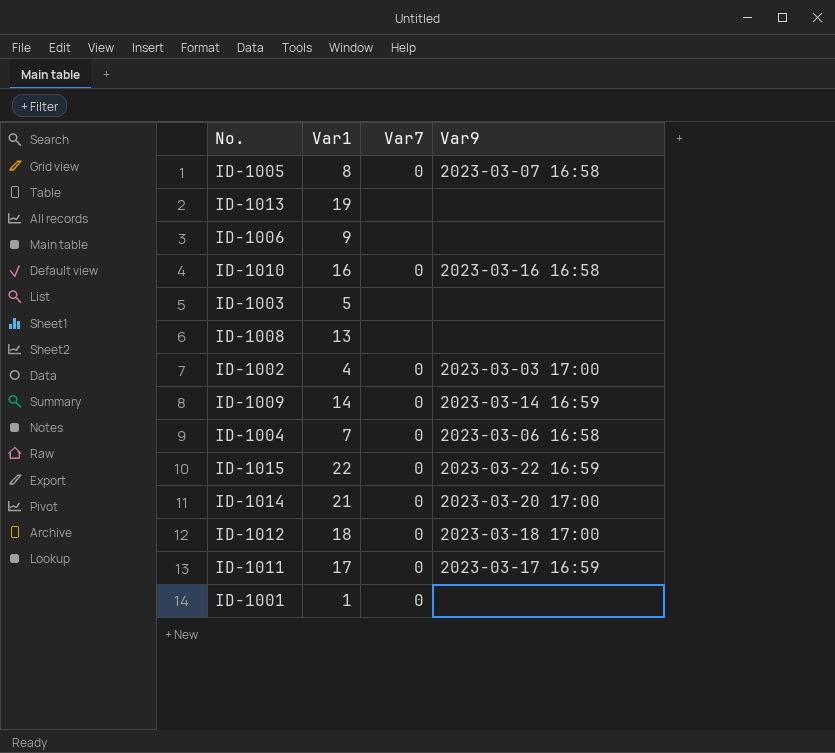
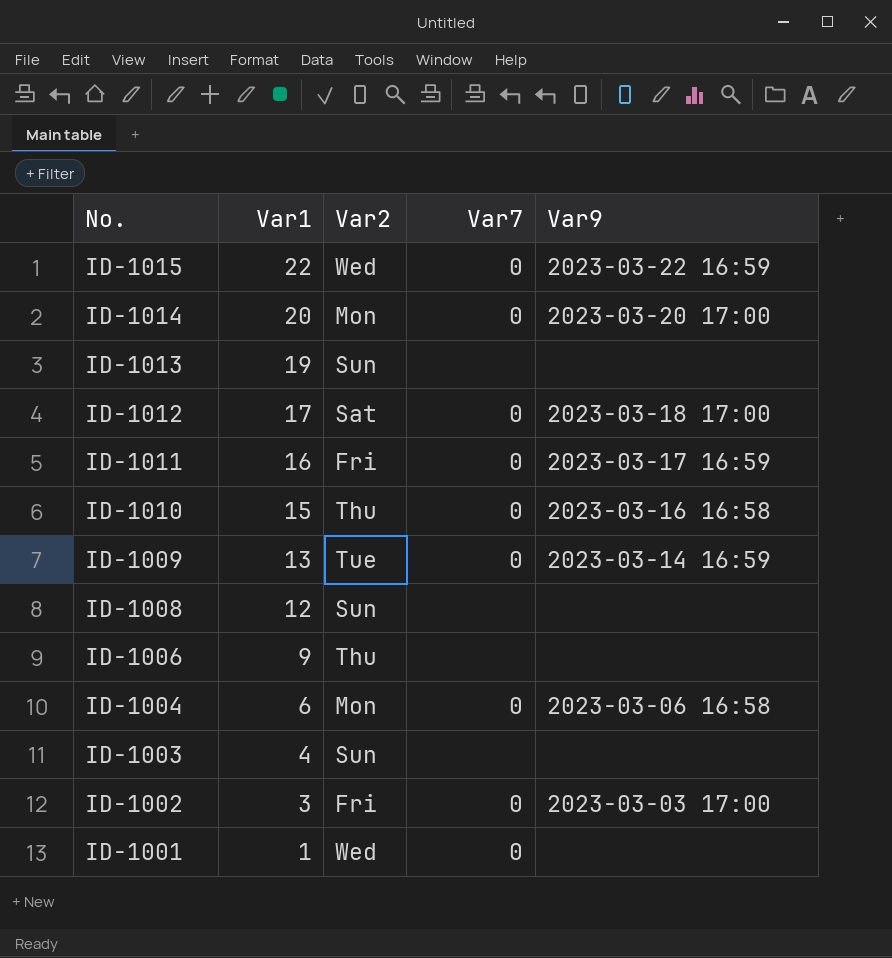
row order: none -> No. descending
column Var2 | position: none -> 3
row ID-1005: 8 | 0 | 2023-03-07 16:58 -> none
ID-1014 | Var1: 21 -> 20
ID-1012 | Var1: 18 -> 17
ID-1011 | Var1: 17 -> 16
ID-1010 | Var1: 16 -> 15
ID-1009 | Var1: 14 -> 13
ID-1008 | Var1: 13 -> 12
ID-1004 | Var1: 7 -> 6
ID-1003 | Var1: 5 -> 4
ID-1002 | Var1: 4 -> 3

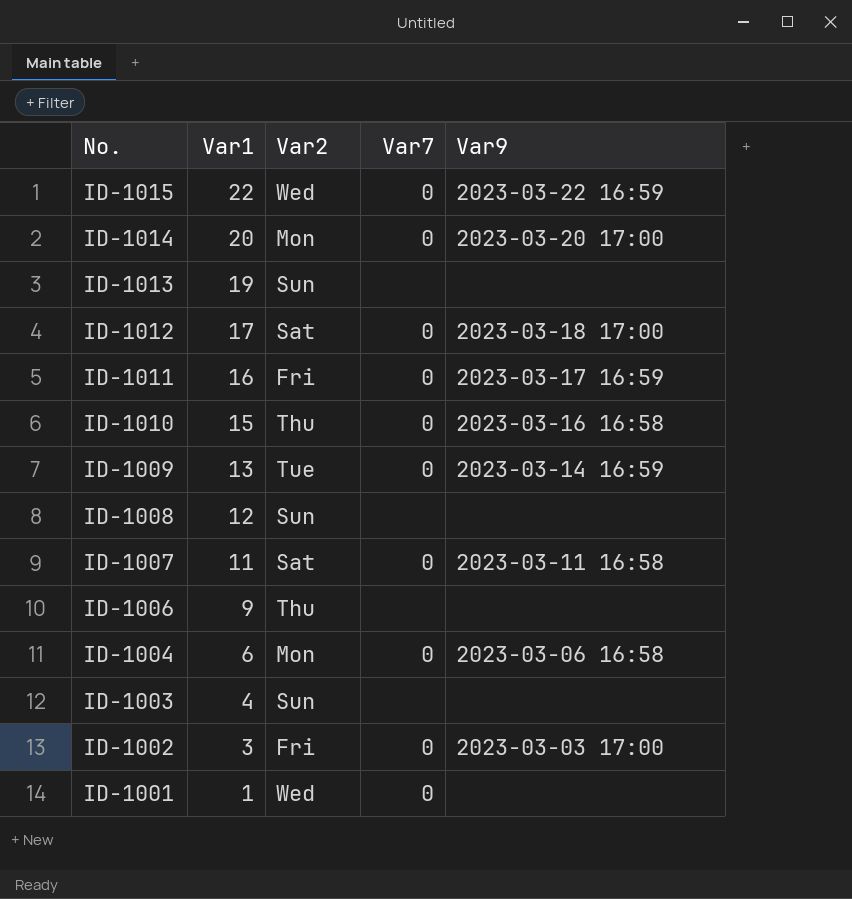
row ID-1007: none -> 11 | Sat | 0 | 2023-03-11 16:58

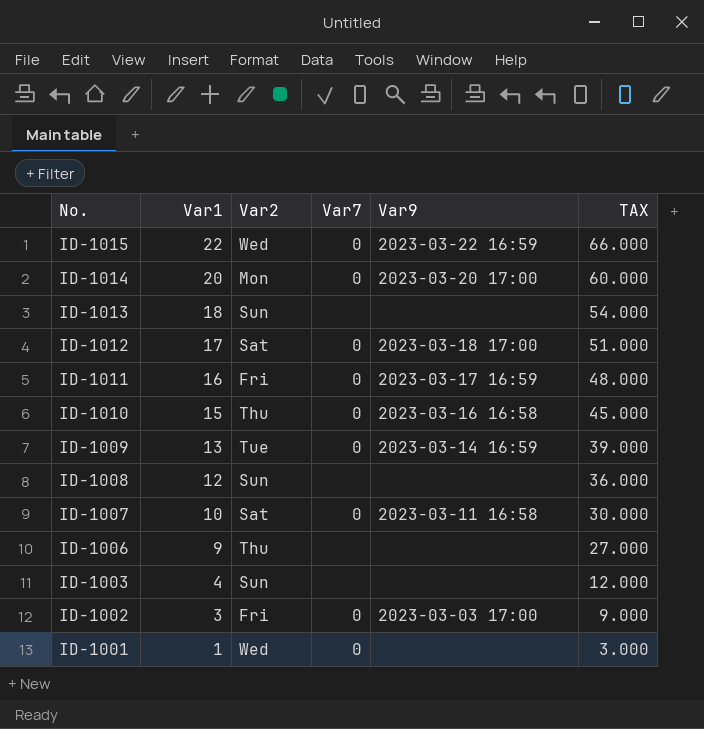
column TAX | formula: none -> [Var1] * 3
row ID-1004: 6 | Mon | 0 | 2023-03-06 16:58 -> none
ID-1013 | Var1: 19 -> 18
ID-1007 | Var1: 11 -> 10

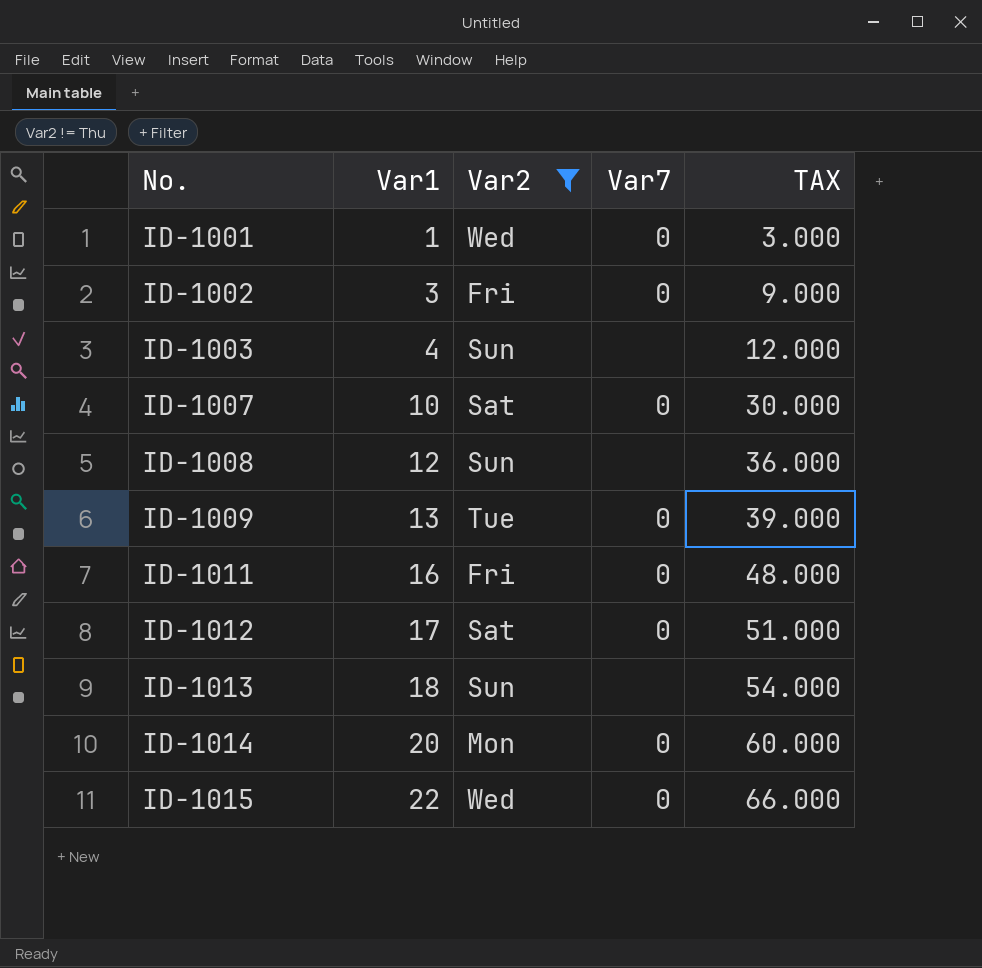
filter: none -> Var2 != Thu
row order: No. descending -> No. ascending
column Var9 | position: 5 -> none

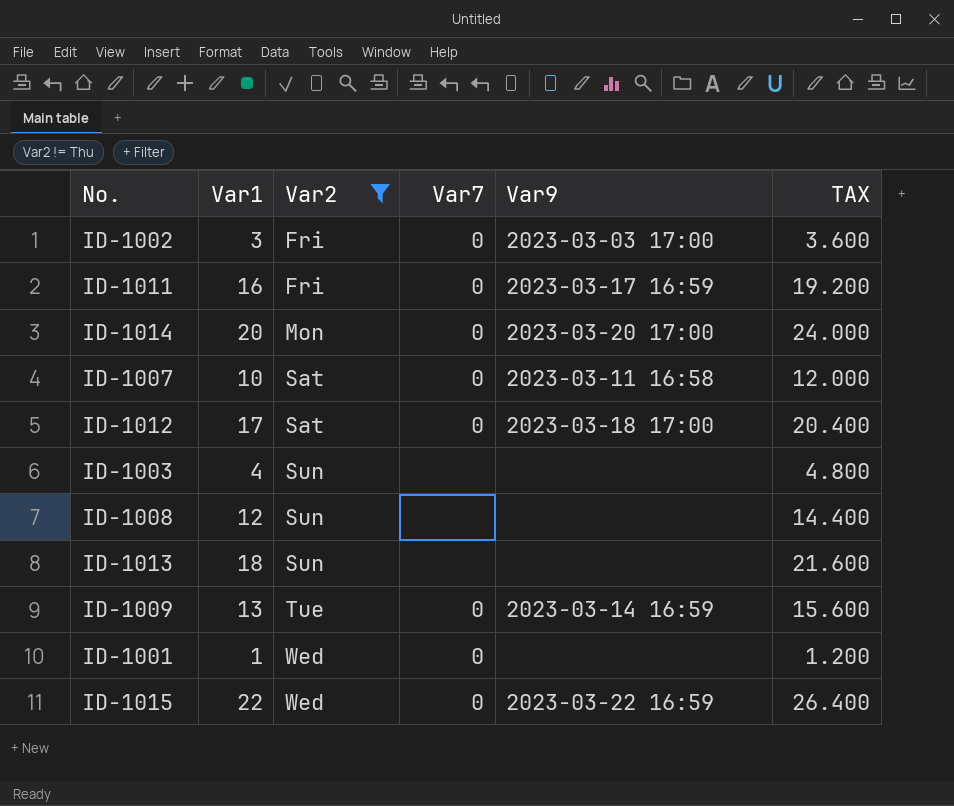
row order: No. ascending -> Var2 ascending
column Var9 | position: none -> 5
column TAX | formula: [Var1] * 3 -> [Var1] * 1.2

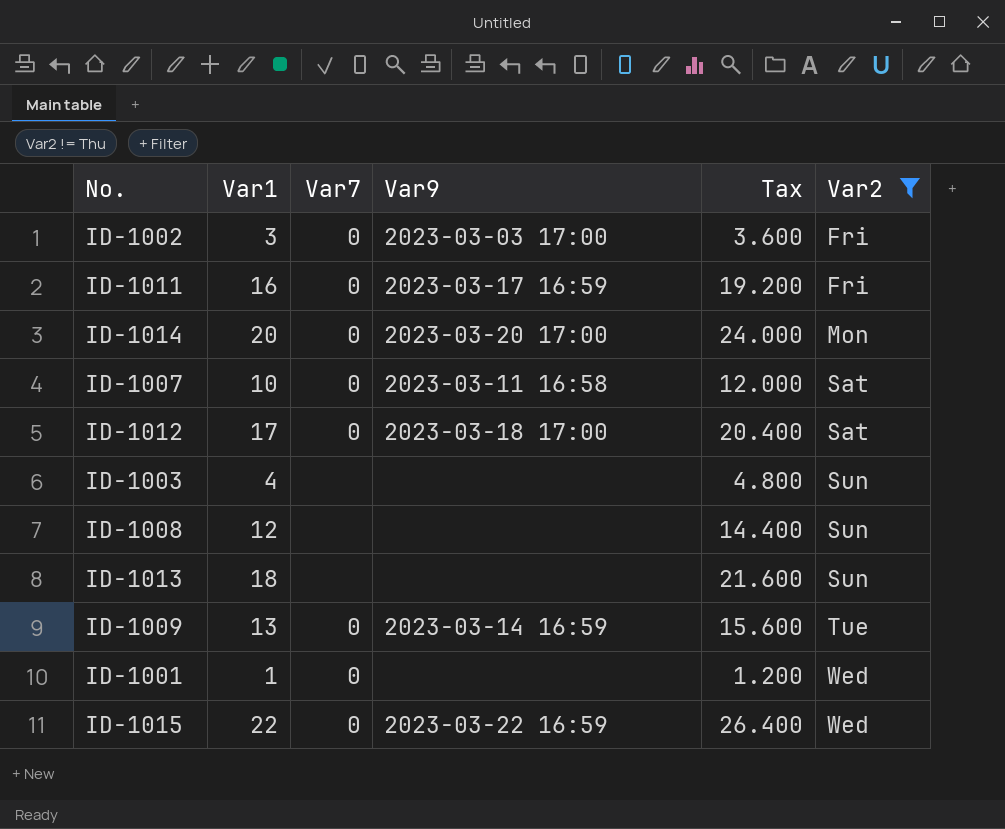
column name: TAX -> Tax
column Var2 | position: 3 -> 6

